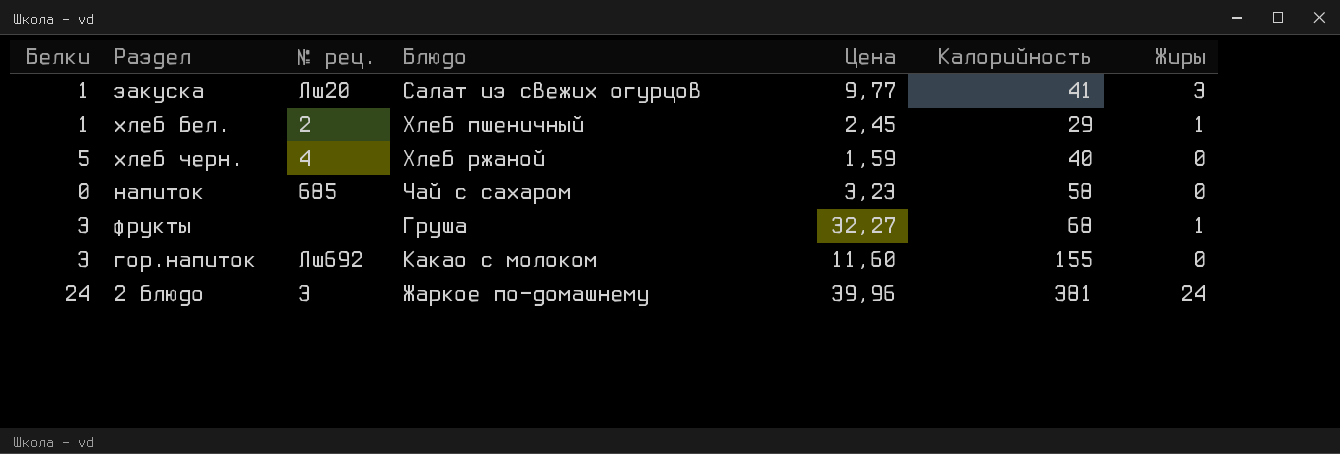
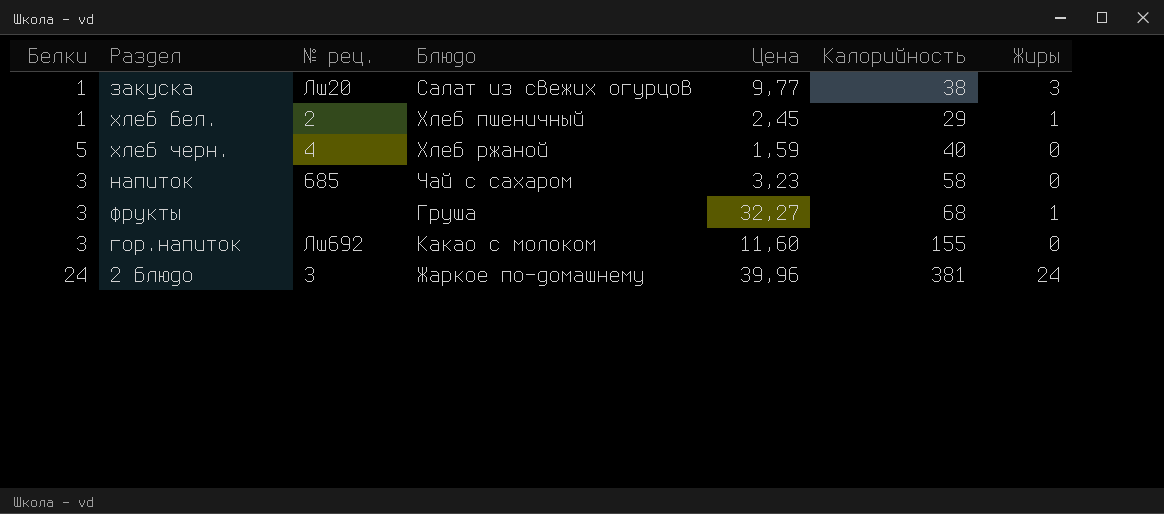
закуска | Калорийность: 41 -> 38
напиток | Белки: 0 -> 3

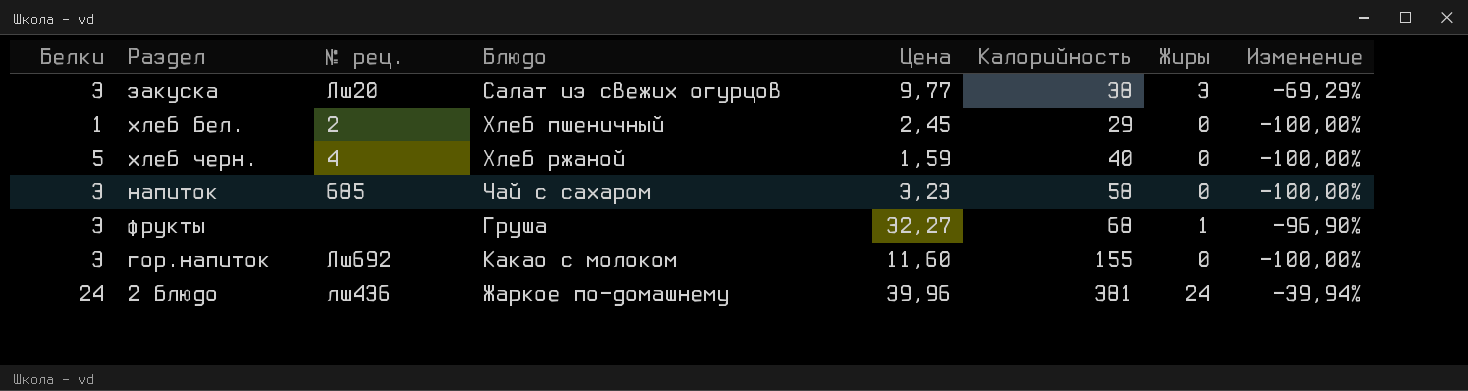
column Изменение | formula: none -> ([Жиры] - [Цена]) / [Цена]
закуска | Белки: 1 -> 3
хлеб бел. | Жиры: 1 -> 0
2 блюдо | № рец.: 3 -> лш436

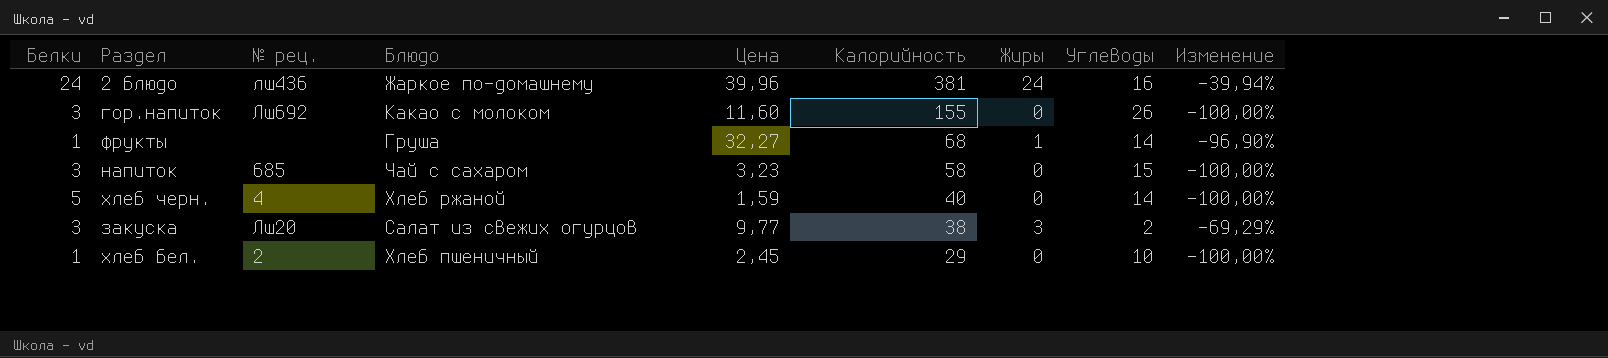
row order: none -> Калорийность descending
column Углеводы | position: none -> 8
фрукты | Белки: 3 -> 1

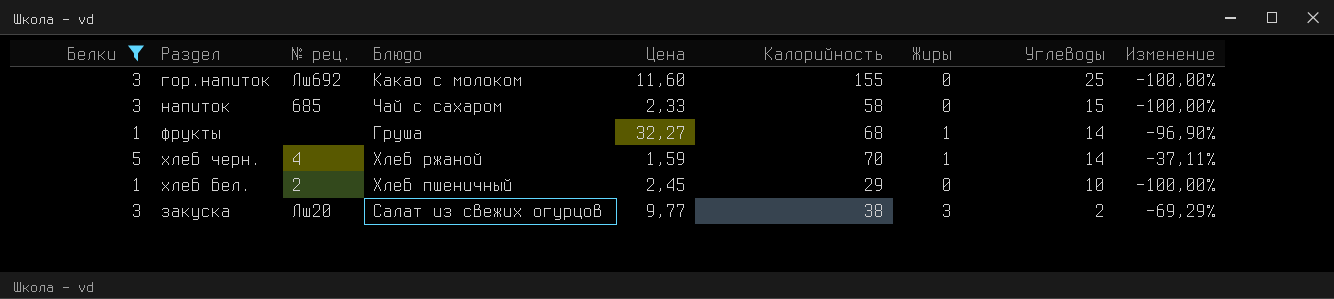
filter: none -> Белки != 24
row order: Калорийность descending -> Углеводы descending
гор.напиток | Углеводы: 26 -> 25
напиток | Цена: 3,23 -> 2,33
хлеб черн. | Калорийность: 40 -> 70
хлеб черн. | Жиры: 0 -> 1
хлеб черн. | Изменение: -100,00% -> -37,11%

